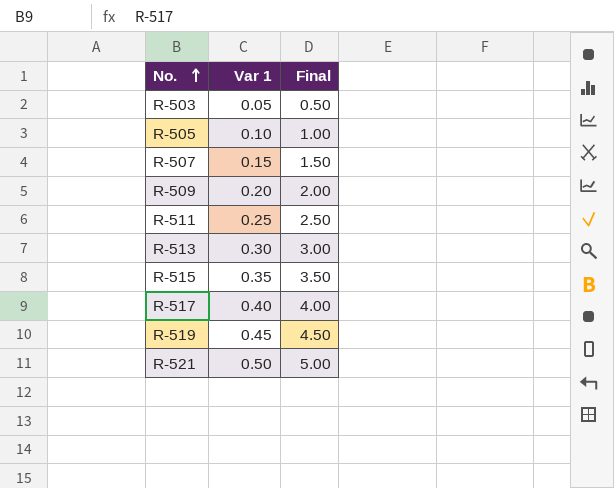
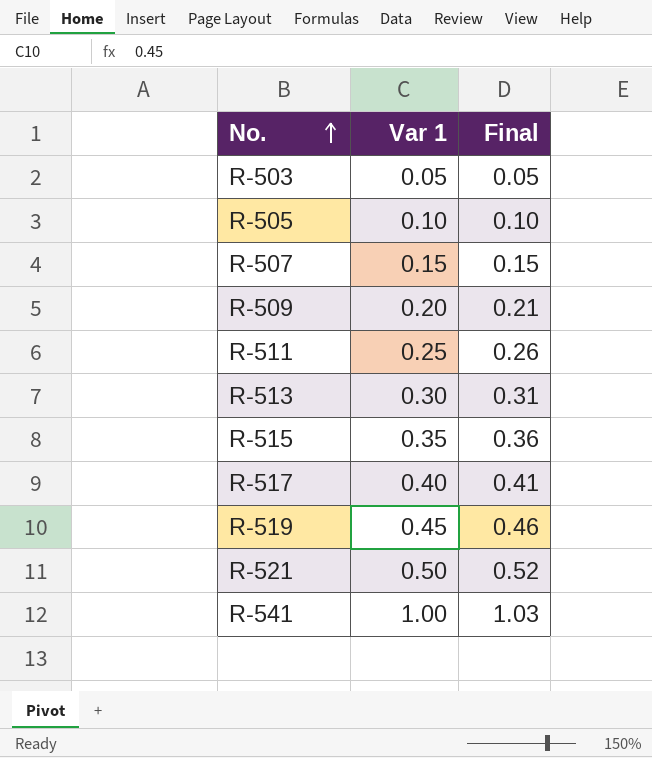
column Final | formula: [Var 1] * 10 -> [Var 1] * 1.03
row R-541: none -> 1.00 | 1.03

